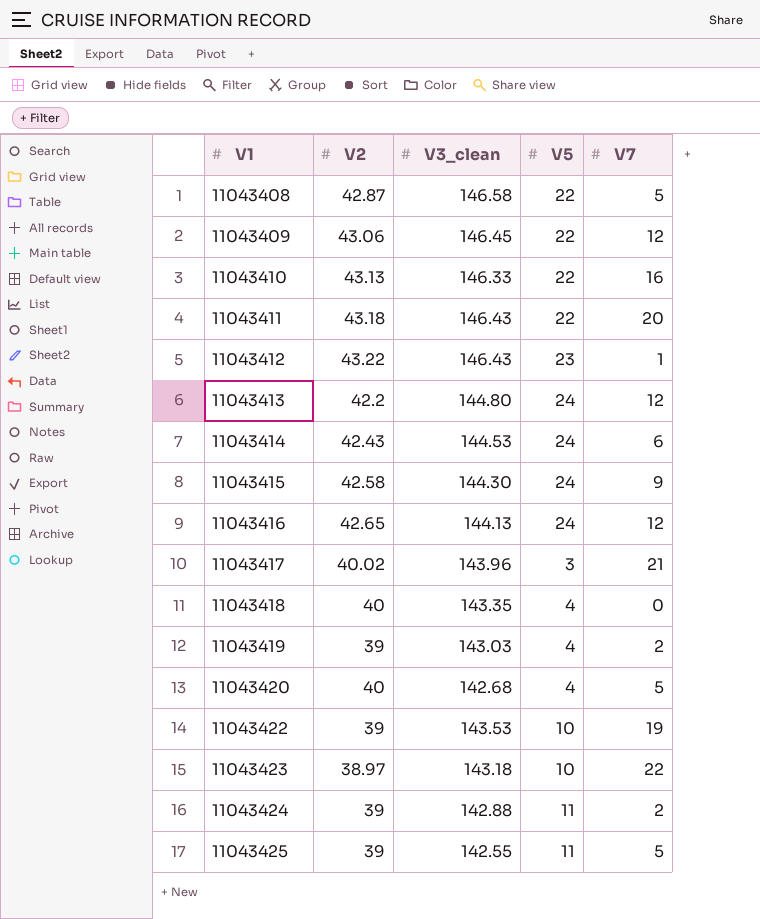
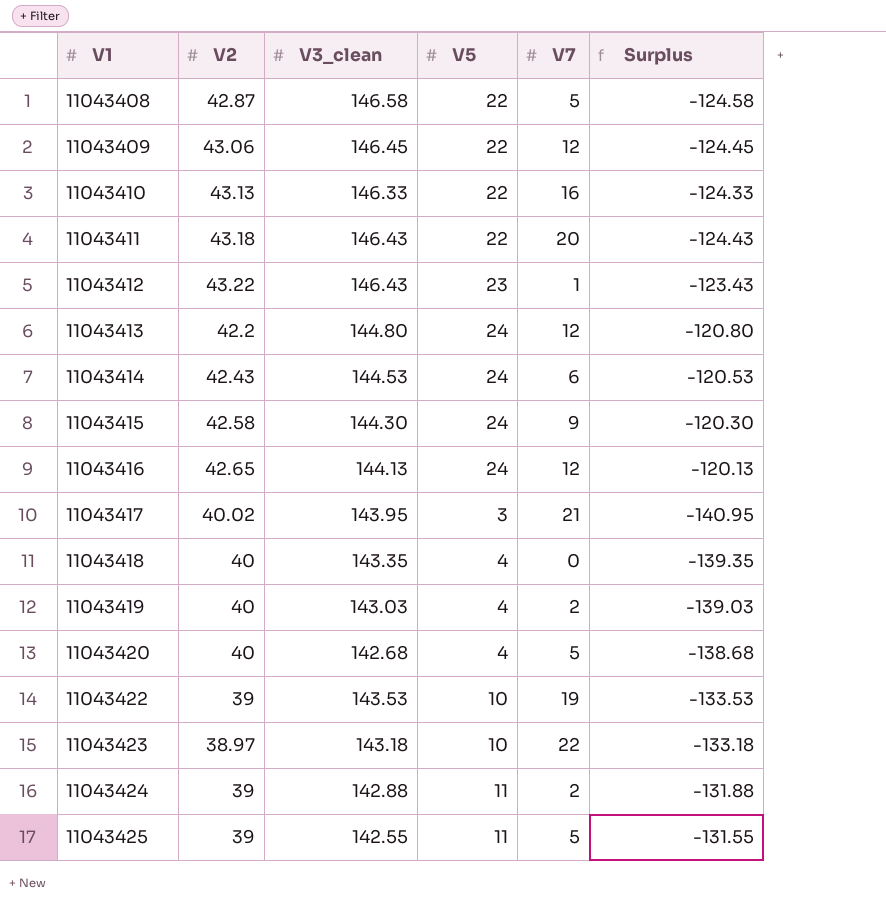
column Surplus | formula: none -> [V5] - [V3_clean]
11043417 | V3_clean: 143.96 -> 143.95
11043419 | V2: 39 -> 40

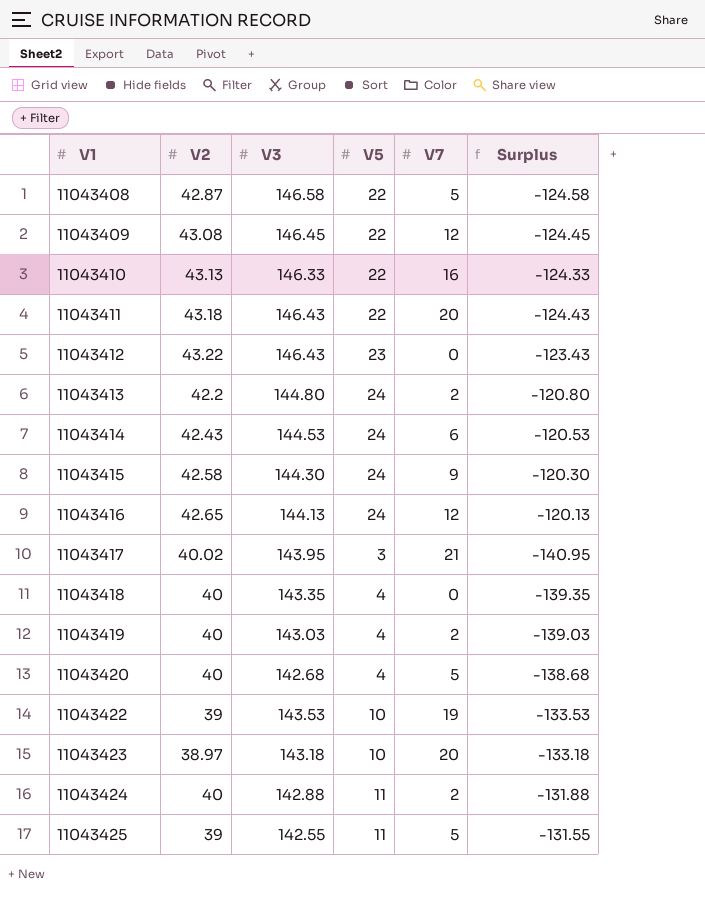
column name: V3_clean -> V3
11043409 | V2: 43.06 -> 43.08
11043412 | V7: 1 -> 0
11043413 | V7: 12 -> 2
11043423 | V7: 22 -> 20
11043424 | V2: 39 -> 40

